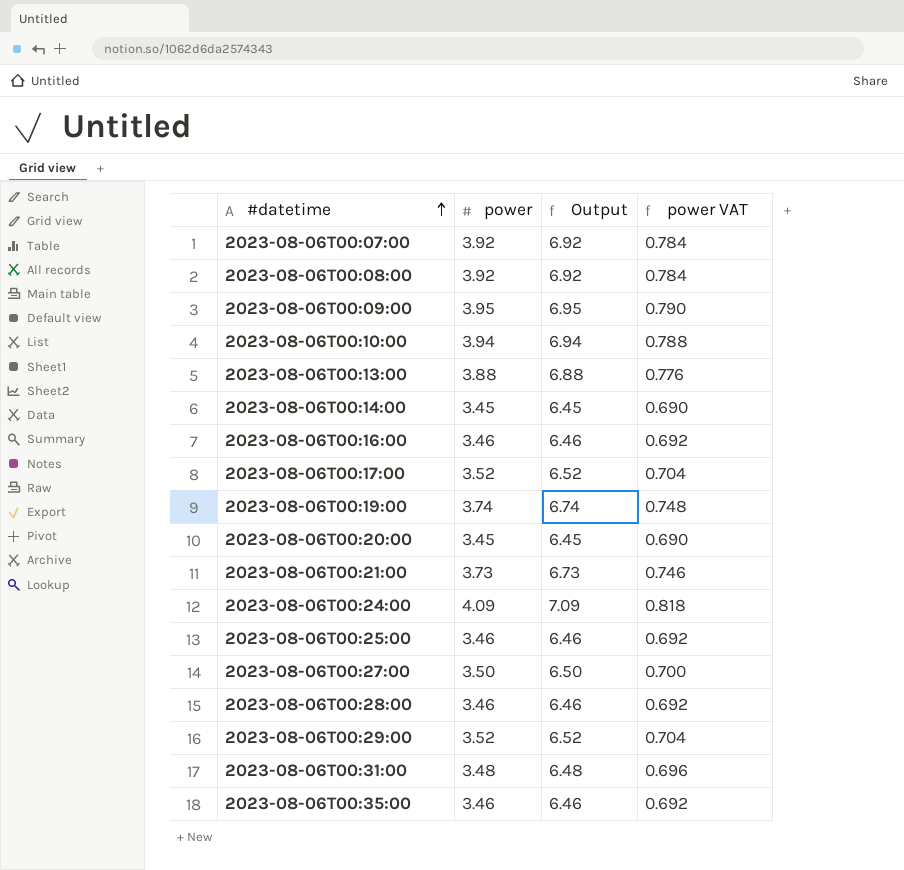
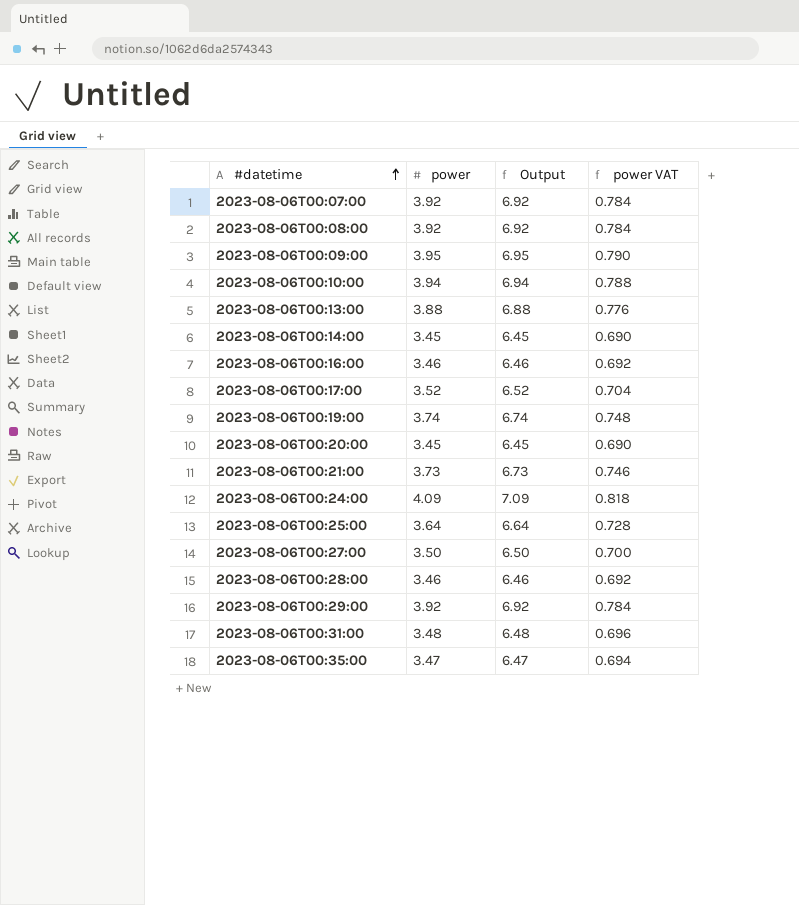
2023-08-06T00:25:00 | power: 3.46 -> 3.64
2023-08-06T00:25:00 | Output: 6.46 -> 6.64
2023-08-06T00:25:00 | power VAT: 0.692 -> 0.728
2023-08-06T00:29:00 | power: 3.52 -> 3.92
2023-08-06T00:29:00 | Output: 6.52 -> 6.92
2023-08-06T00:29:00 | power VAT: 0.704 -> 0.784
2023-08-06T00:35:00 | power: 3.46 -> 3.47
2023-08-06T00:35:00 | Output: 6.46 -> 6.47
2023-08-06T00:35:00 | power VAT: 0.692 -> 0.694

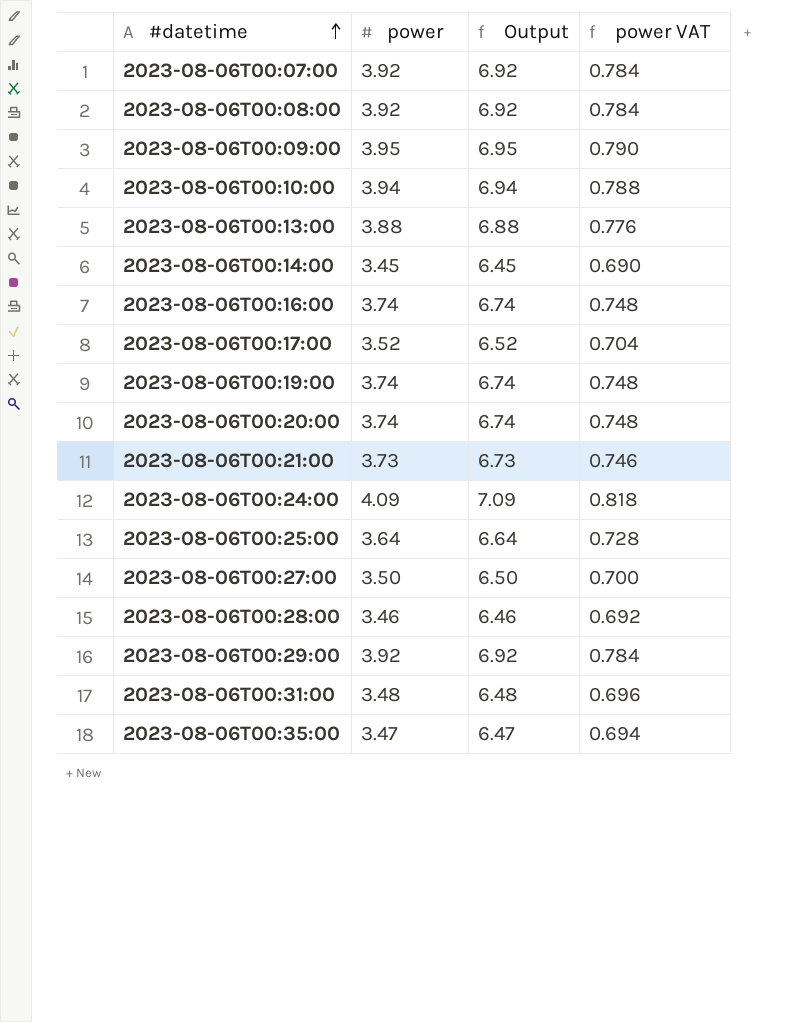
2023-08-06T00:16:00 | power: 3.46 -> 3.74
2023-08-06T00:16:00 | Output: 6.46 -> 6.74
2023-08-06T00:16:00 | power VAT: 0.692 -> 0.748
2023-08-06T00:20:00 | power: 3.45 -> 3.74
2023-08-06T00:20:00 | Output: 6.45 -> 6.74
2023-08-06T00:20:00 | power VAT: 0.690 -> 0.748

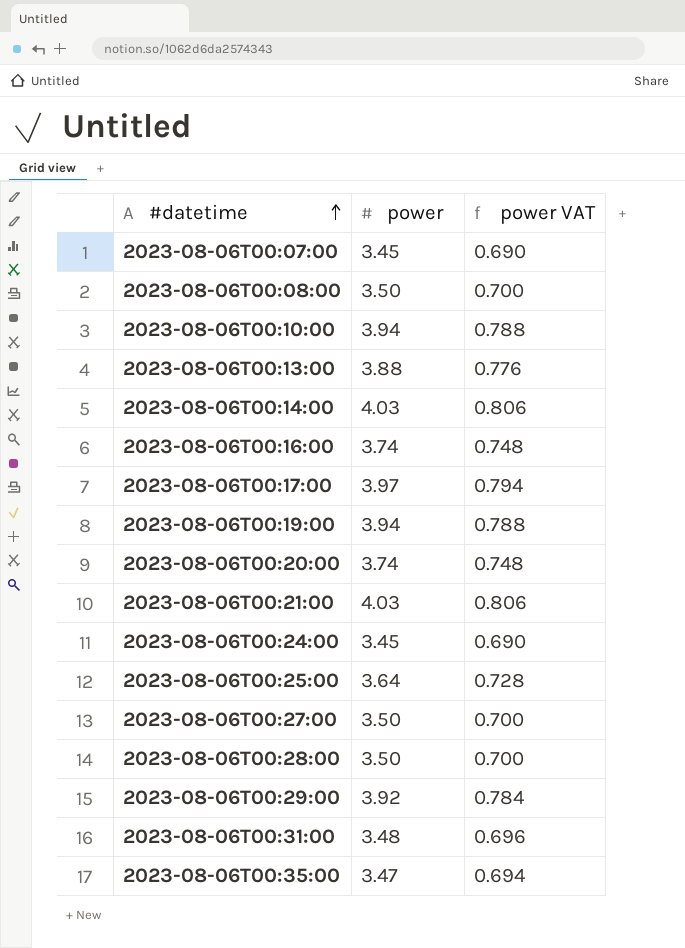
column Output | formula: [power] + 3 -> none
row 2023-08-06T00:09:00: 3.95 | 6.95 | 0.790 -> none
2023-08-06T00:07:00 | power: 3.92 -> 3.45
2023-08-06T00:07:00 | power VAT: 0.784 -> 0.690
2023-08-06T00:08:00 | power: 3.92 -> 3.50
2023-08-06T00:08:00 | power VAT: 0.784 -> 0.700
2023-08-06T00:14:00 | power: 3.45 -> 4.03
2023-08-06T00:14:00 | power VAT: 0.690 -> 0.806
2023-08-06T00:17:00 | power: 3.52 -> 3.97
2023-08-06T00:17:00 | power VAT: 0.704 -> 0.794
2023-08-06T00:19:00 | power: 3.74 -> 3.94
2023-08-06T00:19:00 | power VAT: 0.748 -> 0.788
2023-08-06T00:21:00 | power: 3.73 -> 4.03
2023-08-06T00:21:00 | power VAT: 0.746 -> 0.806
2023-08-06T00:24:00 | power: 4.09 -> 3.45
2023-08-06T00:24:00 | power VAT: 0.818 -> 0.690
2023-08-06T00:28:00 | power: 3.46 -> 3.50
2023-08-06T00:28:00 | power VAT: 0.692 -> 0.700

